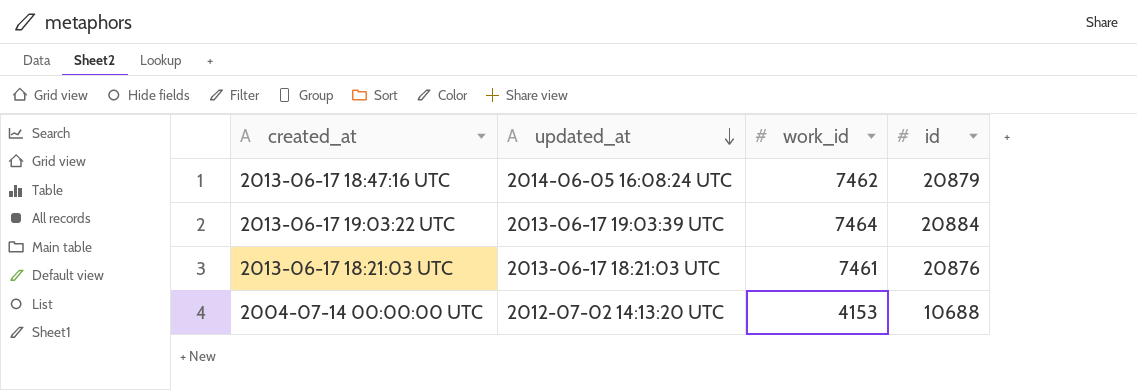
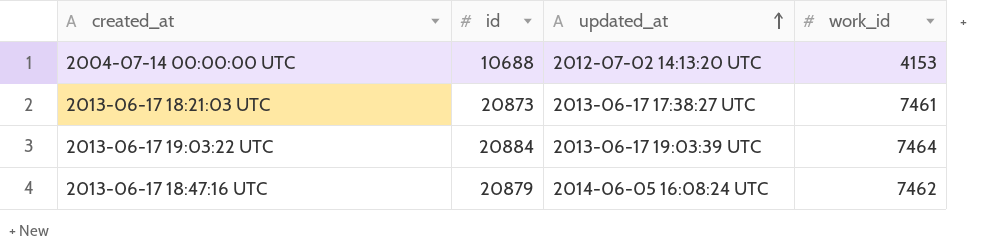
row order: updated_at descending -> updated_at ascending
column id | position: 4 -> 2
2013-06-17 18:21:03 UTC | id: 20876 -> 20873
2013-06-17 18:21:03 UTC | updated_at: 2013-06-17 18:21:03 UTC -> 2013-06-17 17:38:27 UTC

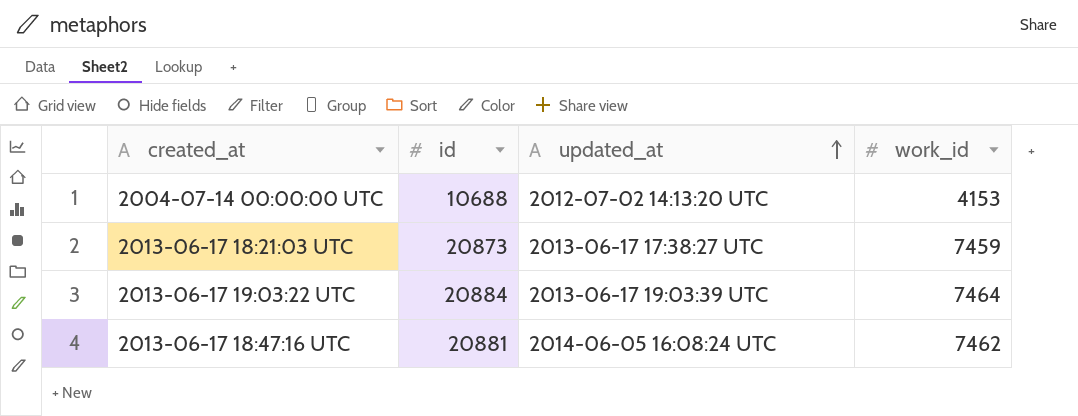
2013-06-17 18:21:03 UTC | work_id: 7461 -> 7459
2013-06-17 18:47:16 UTC | id: 20879 -> 20881

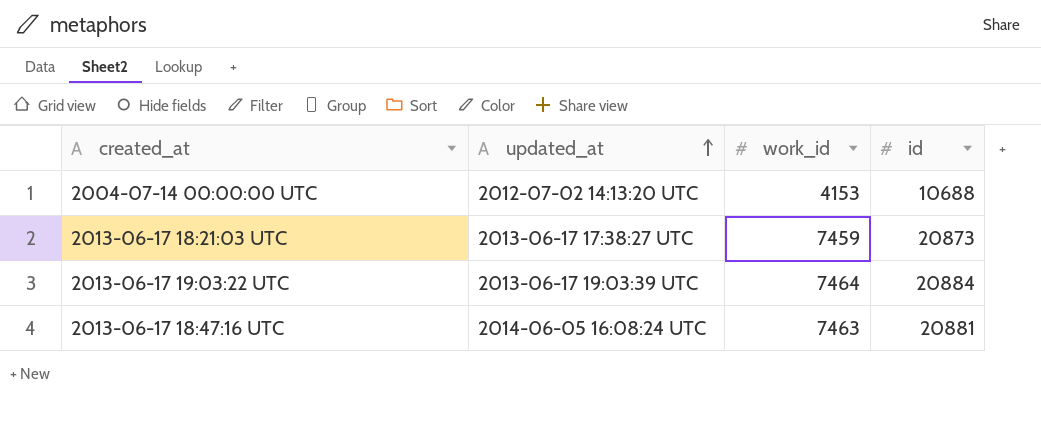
column id | position: 2 -> 4
2013-06-17 18:47:16 UTC | work_id: 7462 -> 7463

